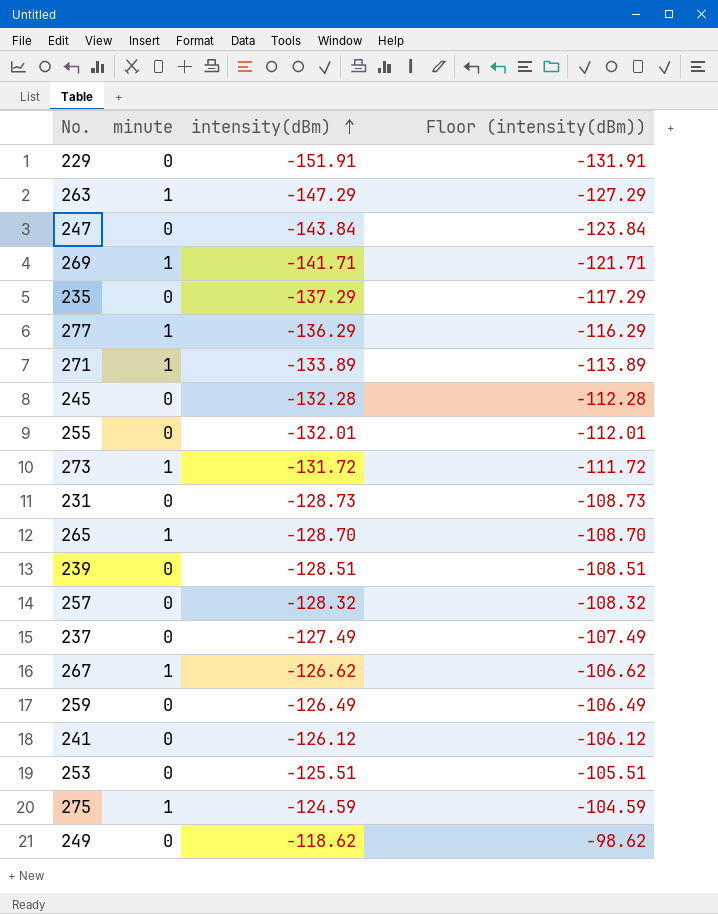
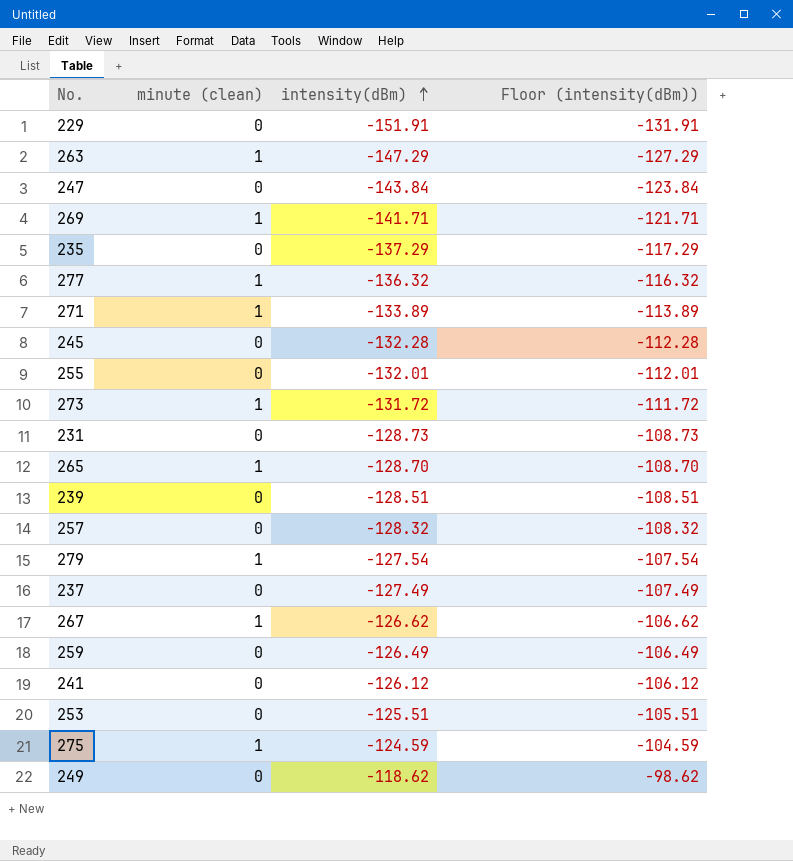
column name: minute -> minute (clean)
277 | intensity(dBm): -136.29 -> -136.32
277 | Floor (intensity(dBm)): -116.29 -> -116.32
row 279: none -> 1 | -127.54 | -107.54

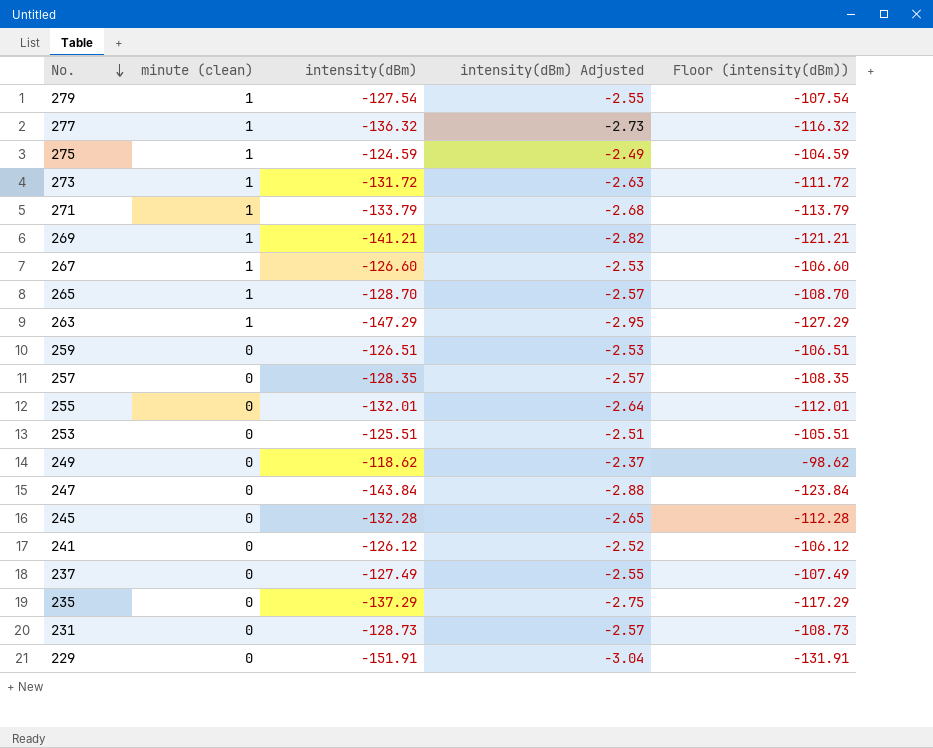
row order: intensity(dBm) ascending -> No. descending
column intensity(dBm) Adjusted | formula: none -> [intensity(dBm)] * 0.02
row 239: 0 | -128.51 | -108.51 -> none
271 | intensity(dBm): -133.89 -> -133.79
271 | Floor (intensity(dBm)): -113.89 -> -113.79
269 | intensity(dBm): -141.71 -> -141.21
269 | Floor (intensity(dBm)): -121.71 -> -121.21
267 | intensity(dBm): -126.62 -> -126.60
267 | Floor (intensity(dBm)): -106.62 -> -106.60
259 | intensity(dBm): -126.49 -> -126.51
259 | Floor (intensity(dBm)): -106.49 -> -106.51
257 | intensity(dBm): -128.32 -> -128.35
257 | Floor (intensity(dBm)): -108.32 -> -108.35

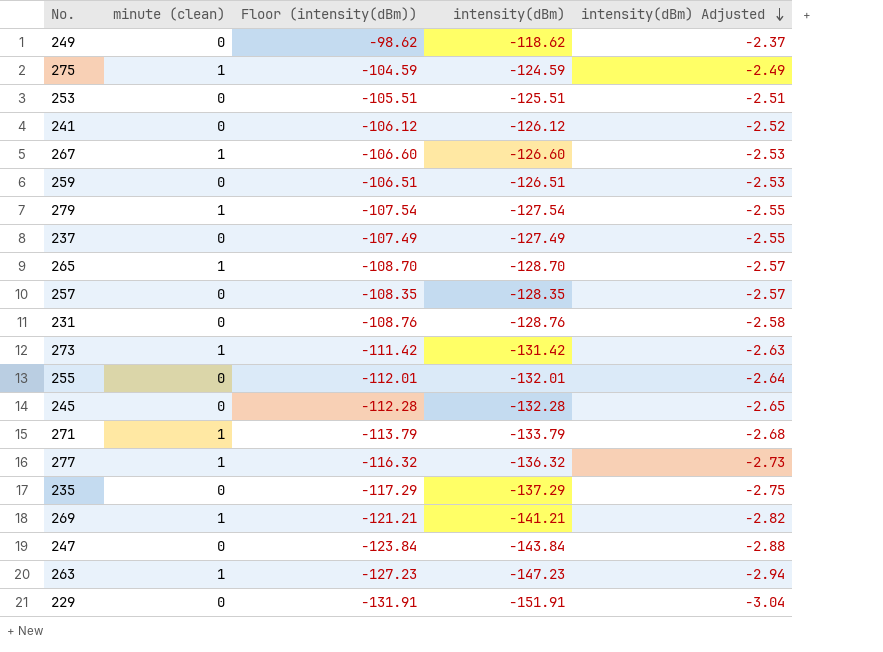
row order: No. descending -> intensity(dBm) Adjusted descending
column Floor (intensity(dBm)) | position: 5 -> 3
231 | Floor (intensity(dBm)): -108.73 -> -108.76
231 | intensity(dBm): -128.73 -> -128.76
231 | intensity(dBm) Adjusted: -2.57 -> -2.58
273 | Floor (intensity(dBm)): -111.72 -> -111.42
273 | intensity(dBm): -131.72 -> -131.42
263 | Floor (intensity(dBm)): -127.29 -> -127.23
263 | intensity(dBm): -147.29 -> -147.23
263 | intensity(dBm) Adjusted: -2.95 -> -2.94

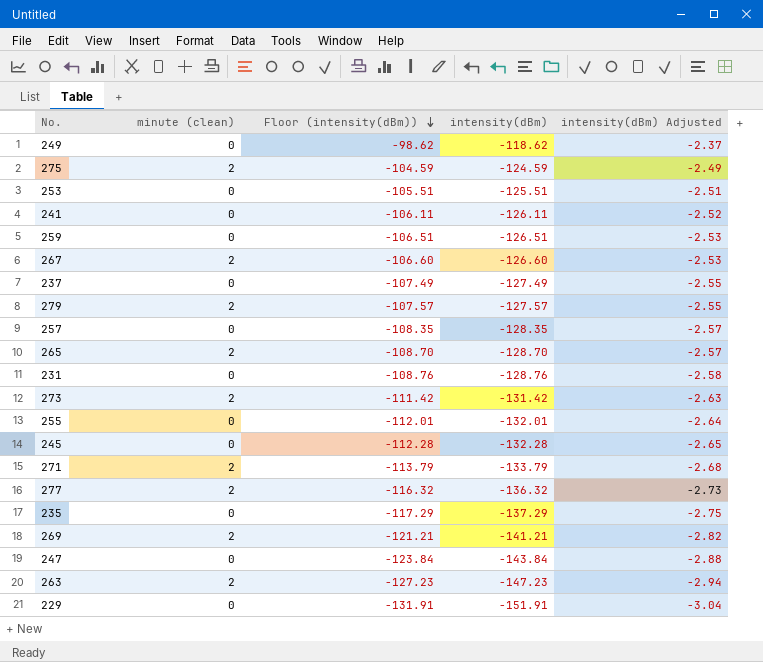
row order: intensity(dBm) Adjusted descending -> Floor (intensity(dBm)) descending
275 | minute (clean): 1 -> 2
241 | Floor (intensity(dBm)): -106.12 -> -106.11
241 | intensity(dBm): -126.12 -> -126.11
267 | minute (clean): 1 -> 2
279 | minute (clean): 1 -> 2
279 | Floor (intensity(dBm)): -107.54 -> -107.57
279 | intensity(dBm): -127.54 -> -127.57
265 | minute (clean): 1 -> 2
273 | minute (clean): 1 -> 2
271 | minute (clean): 1 -> 2
277 | minute (clean): 1 -> 2
269 | minute (clean): 1 -> 2
263 | minute (clean): 1 -> 2

